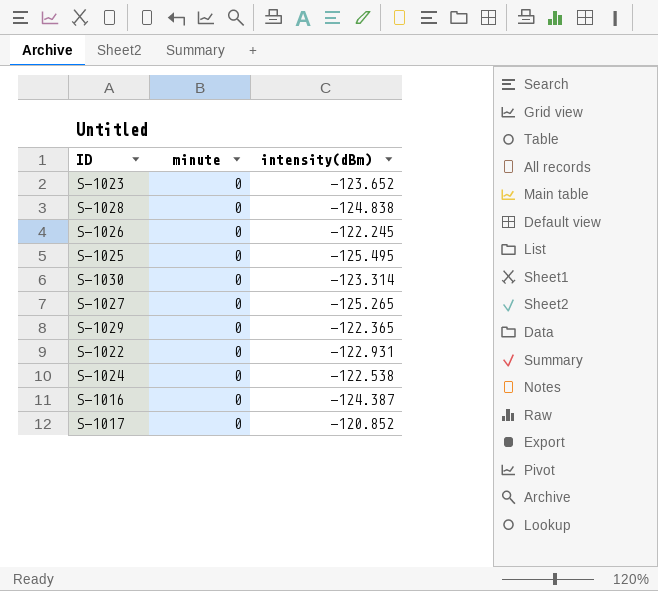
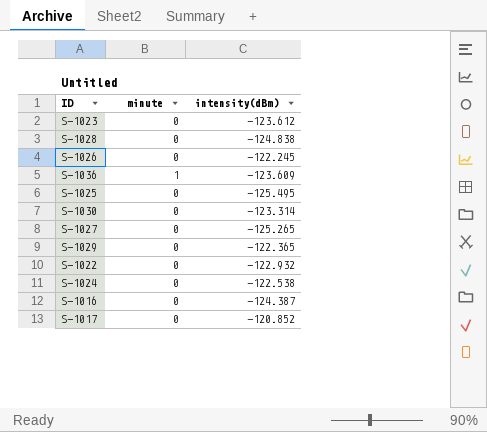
S-1023 | intensity(dBm): -123.652 -> -123.612
row S-1036: none -> 1 | -123.609
S-1022 | intensity(dBm): -122.931 -> -122.932

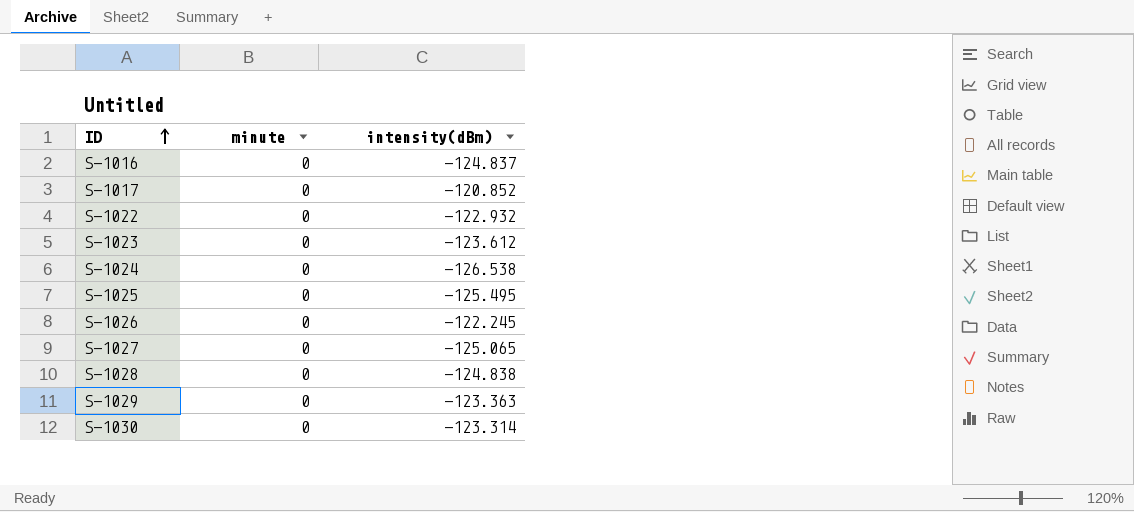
row order: none -> ID ascending
row S-1036: 1 | -123.609 -> none
S-1016 | intensity(dBm): -124.387 -> -124.837
S-1024 | intensity(dBm): -122.538 -> -126.538
S-1027 | intensity(dBm): -125.265 -> -125.065
S-1029 | intensity(dBm): -122.365 -> -123.363

